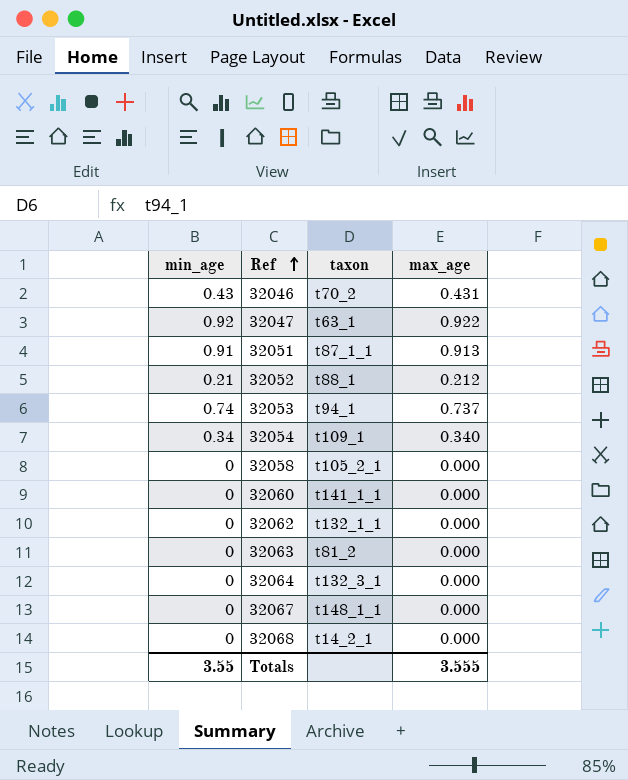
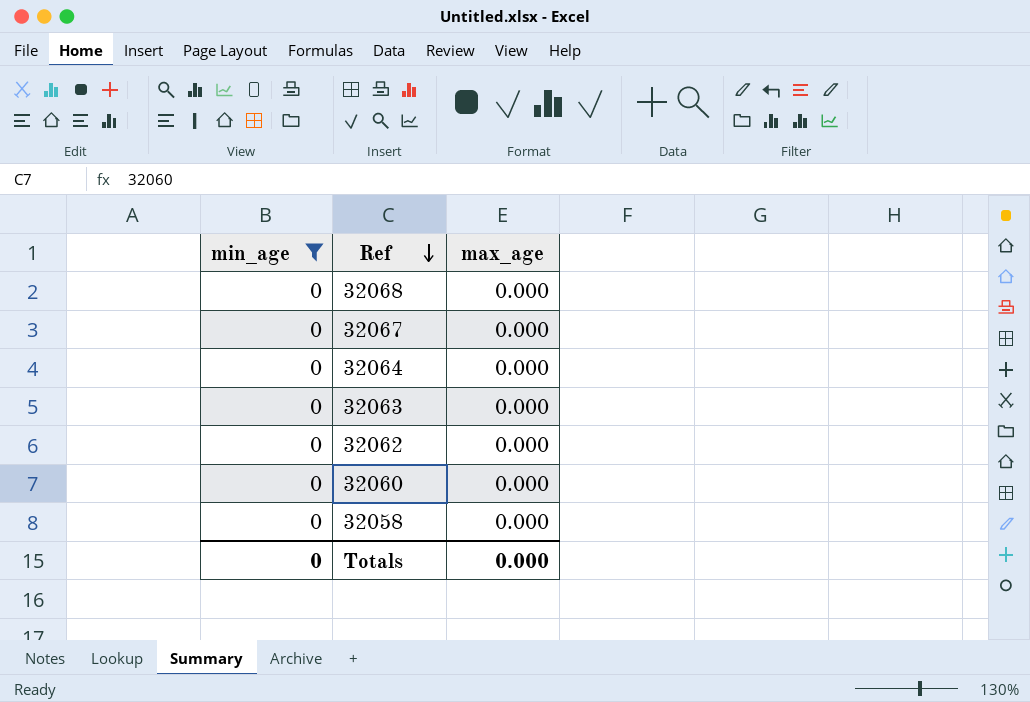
filter: none -> min_age = 0
row order: Ref ascending -> Ref descending
column taxon | position: 3 -> none
Totals | min_age: 3.55 -> 0
Totals | max_age: 3.555 -> 0.000

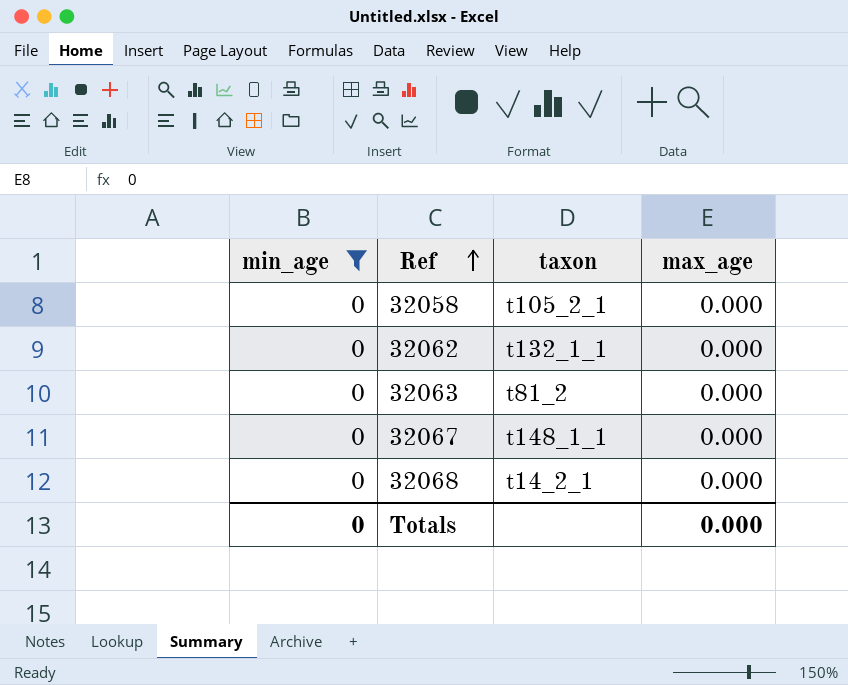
row order: Ref descending -> Ref ascending
column taxon | position: none -> 3
row 32064: 0 | 0.000 -> none
row 32060: 0 | 0.000 -> none

